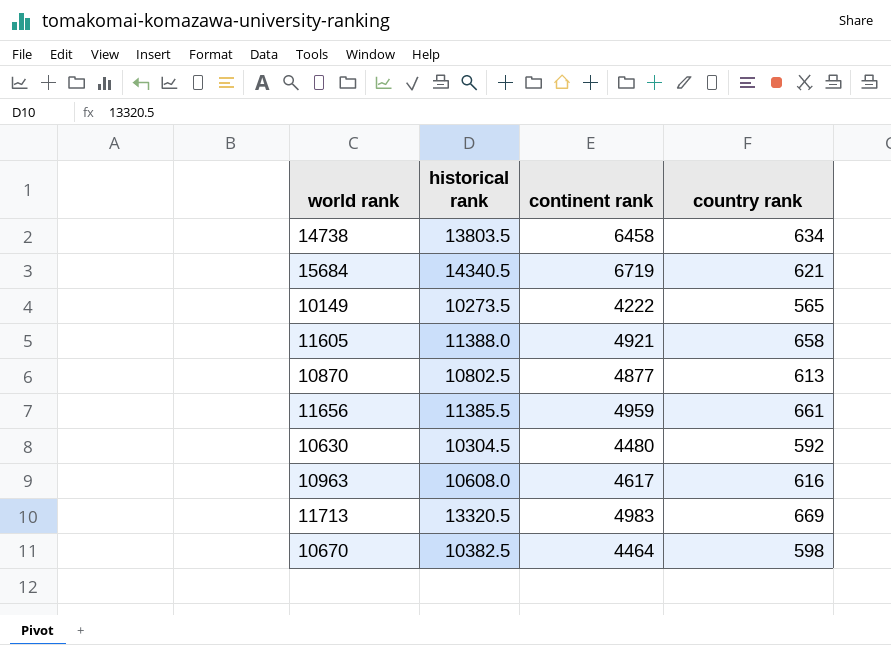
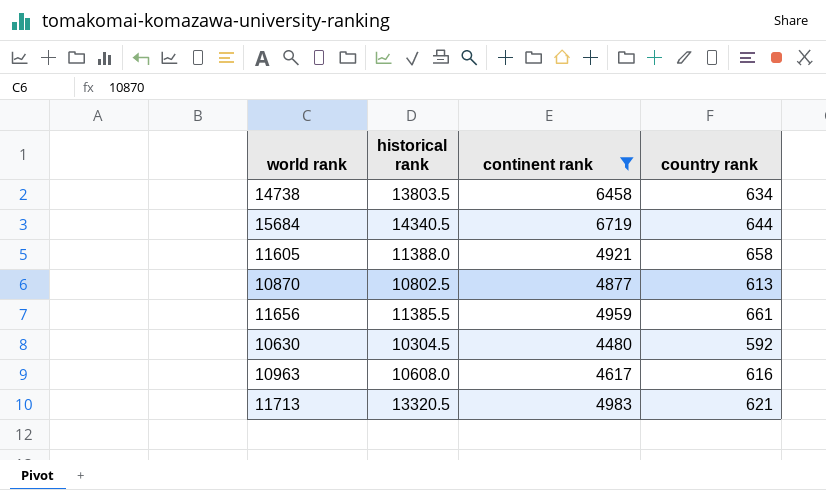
filter: none -> continent rank >= 4480
15684 | country rank: 621 -> 644
11713 | country rank: 669 -> 621

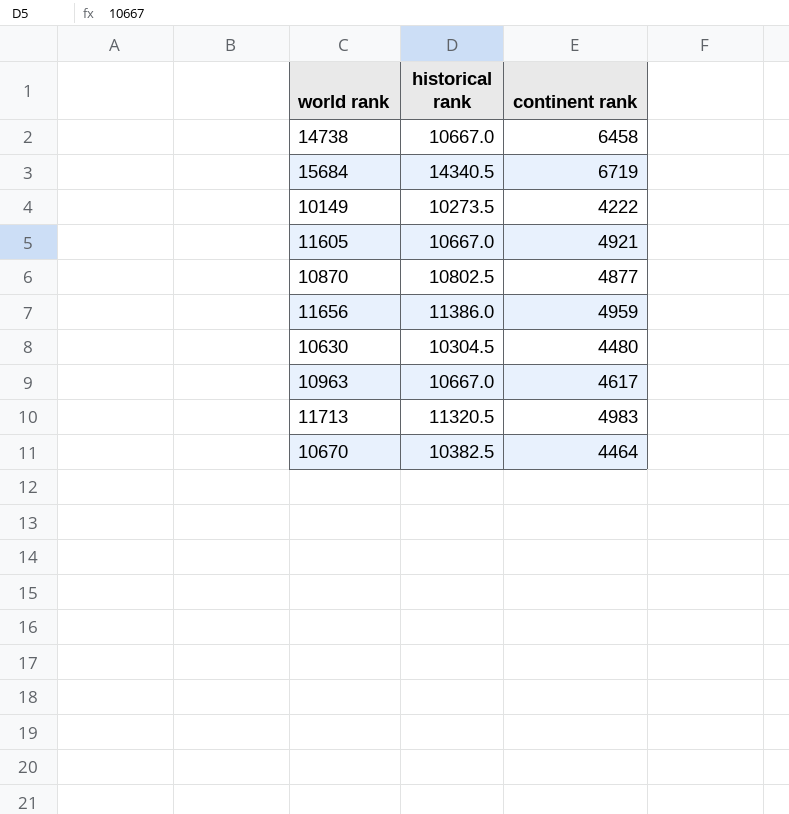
filter: continent rank >= 4480 -> none
column country rank | position: 4 -> none
14738 | historical rank: 13803.5 -> 10667.0
11605 | historical rank: 11388.0 -> 10667.0
11656 | historical rank: 11385.5 -> 11386.0
10963 | historical rank: 10608.0 -> 10667.0
11713 | historical rank: 13320.5 -> 11320.5

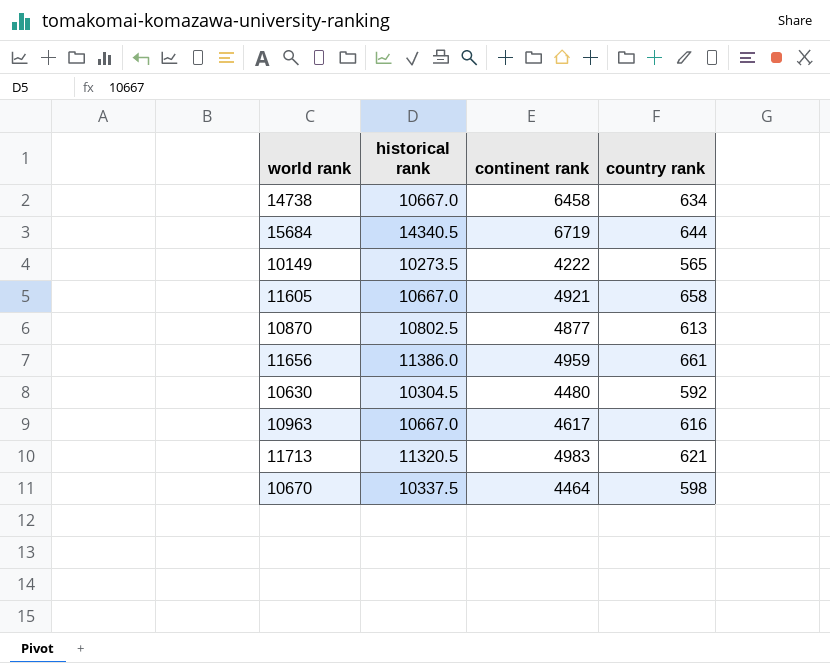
column country rank | position: none -> 4
10670 | historical rank: 10382.5 -> 10337.5

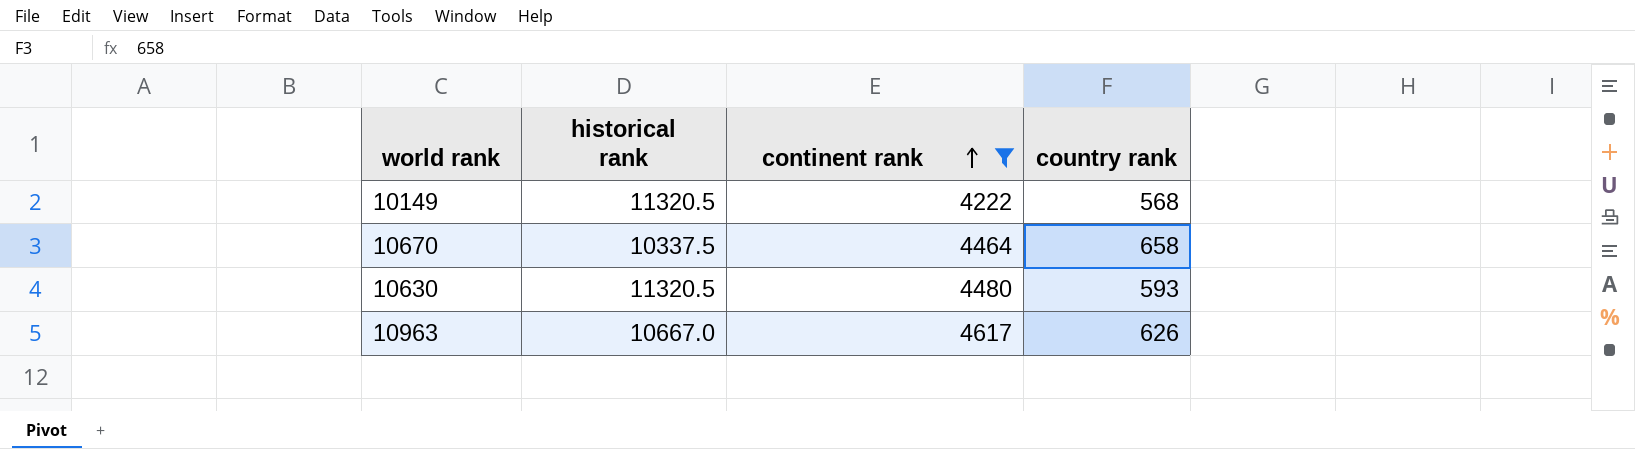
filter: none -> continent rank <= 4617
row order: none -> continent rank ascending
10149 | historical rank: 10273.5 -> 11320.5
10149 | country rank: 565 -> 568
10670 | country rank: 598 -> 658
10630 | historical rank: 10304.5 -> 11320.5
10630 | country rank: 592 -> 593
10963 | country rank: 616 -> 626

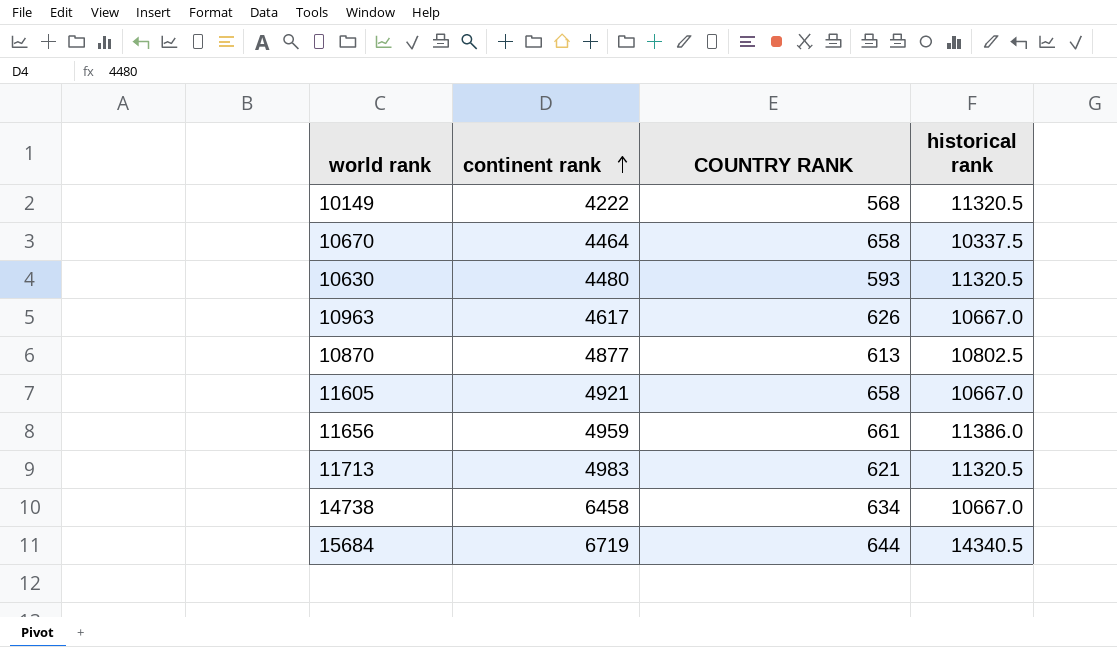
filter: continent rank <= 4617 -> none
column name: country rank -> COUNTRY RANK
column historical rank | position: 2 -> 4

